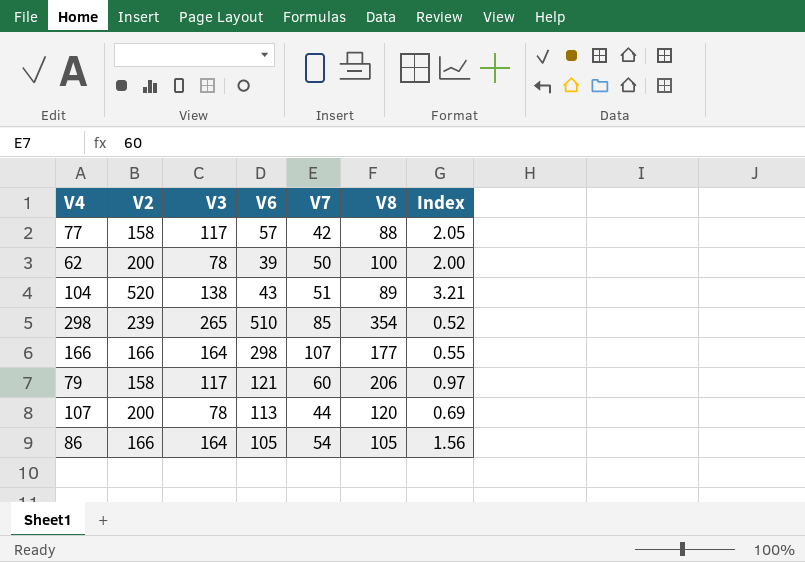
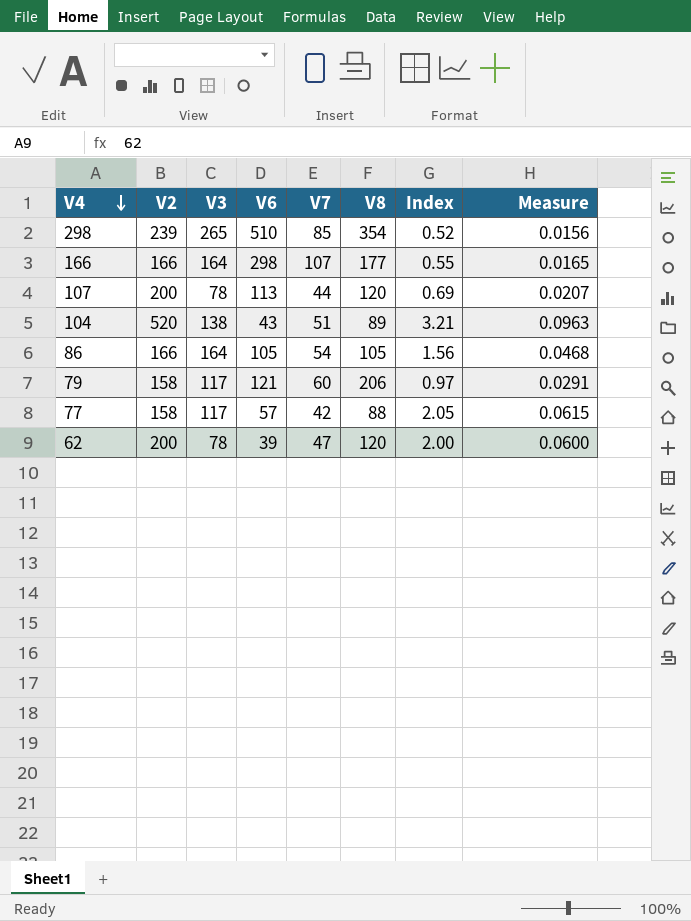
row order: none -> V4 descending
column Measure | formula: none -> [Index] * 0.03
62 | V7: 50 -> 47
62 | V8: 100 -> 120

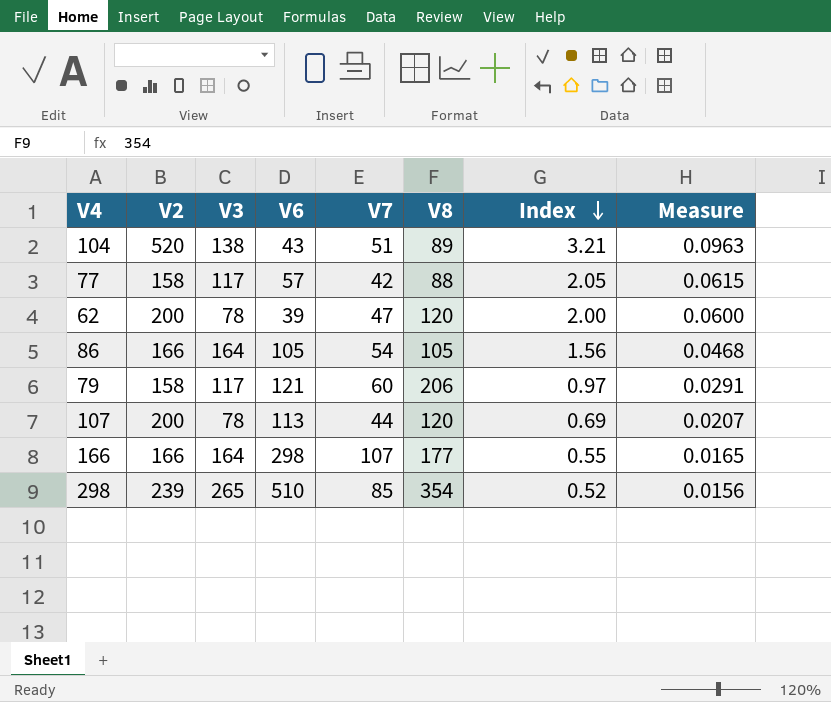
row order: V4 descending -> Index descending

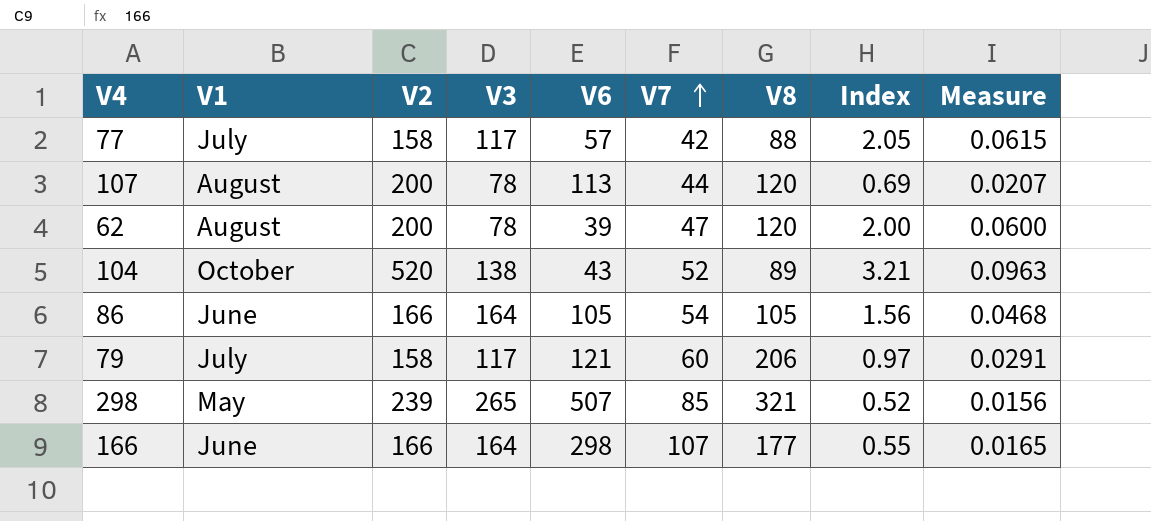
row order: Index descending -> V7 ascending
column V1 | position: none -> 2
104 | V7: 51 -> 52
298 | V6: 510 -> 507
298 | V8: 354 -> 321

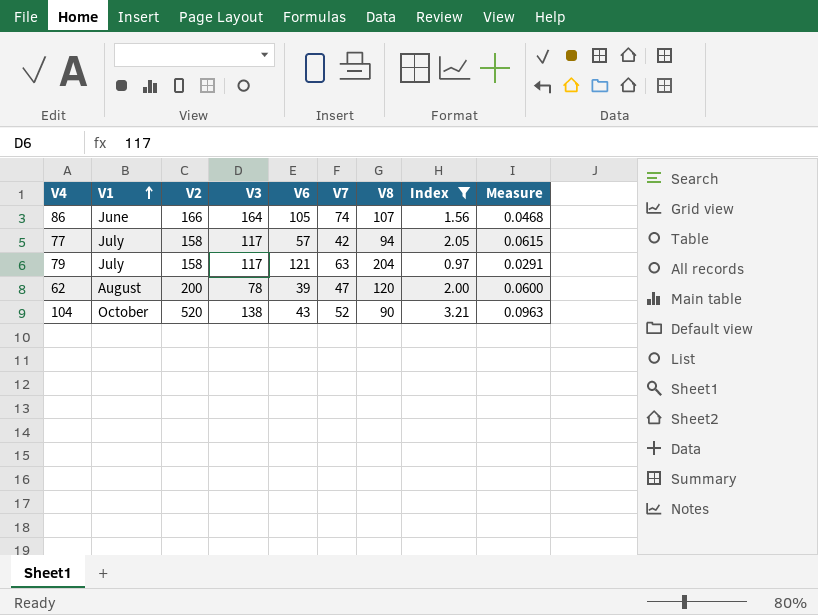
filter: none -> Index >= 0.97
row order: V7 ascending -> V1 ascending
86 | V7: 54 -> 74
86 | V8: 105 -> 107
77 | V8: 88 -> 94
79 | V7: 60 -> 63
79 | V8: 206 -> 204
104 | V8: 89 -> 90

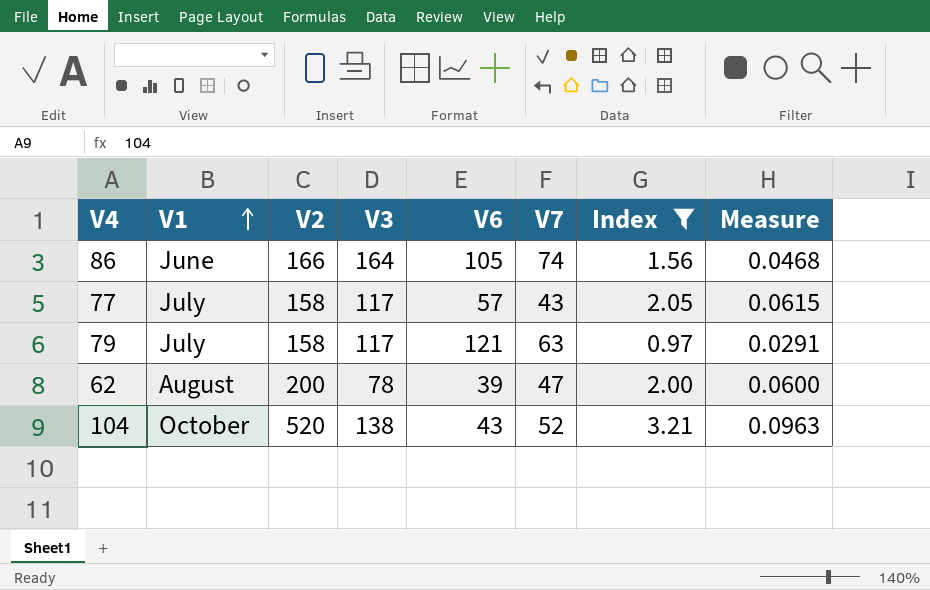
column V8 | position: 7 -> none
77 | V7: 42 -> 43

